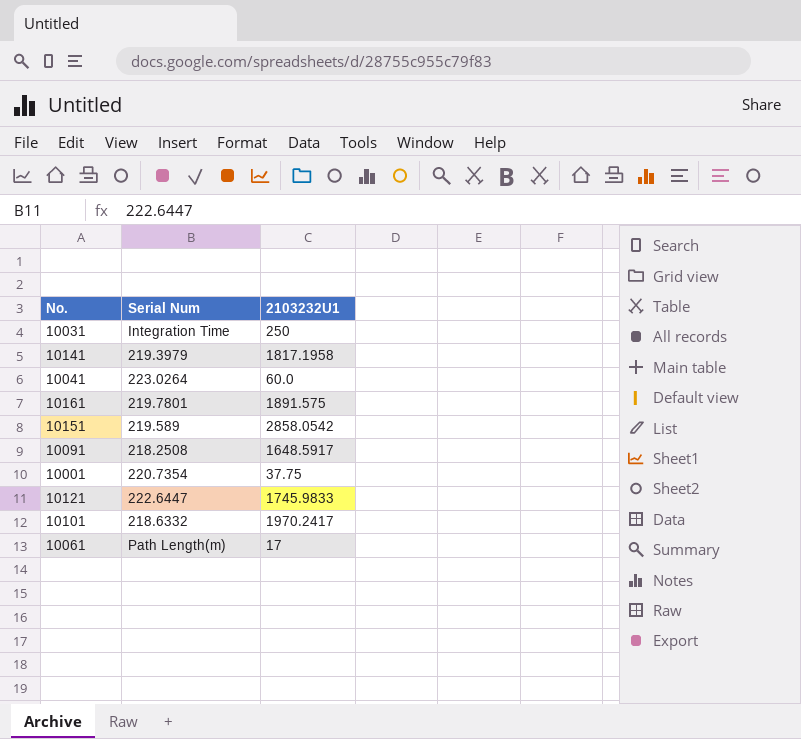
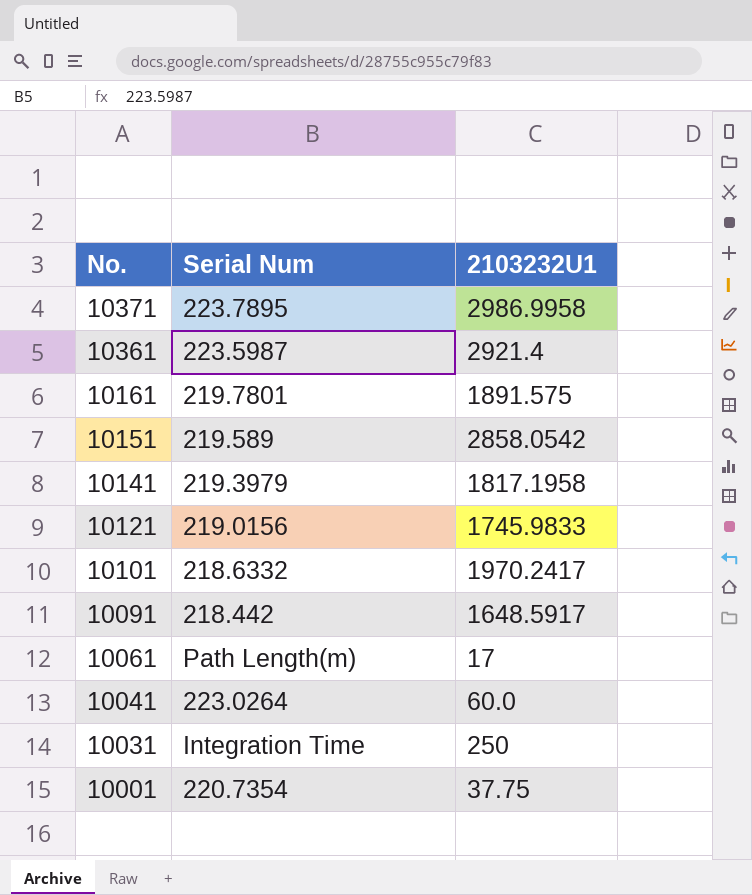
row order: none -> No. descending
row 10371: none -> 223.7895 | 2986.9958
row 10361: none -> 223.5987 | 2921.4
10121 | Serial Num: 222.6447 -> 219.0156
10091 | Serial Num: 218.2508 -> 218.442

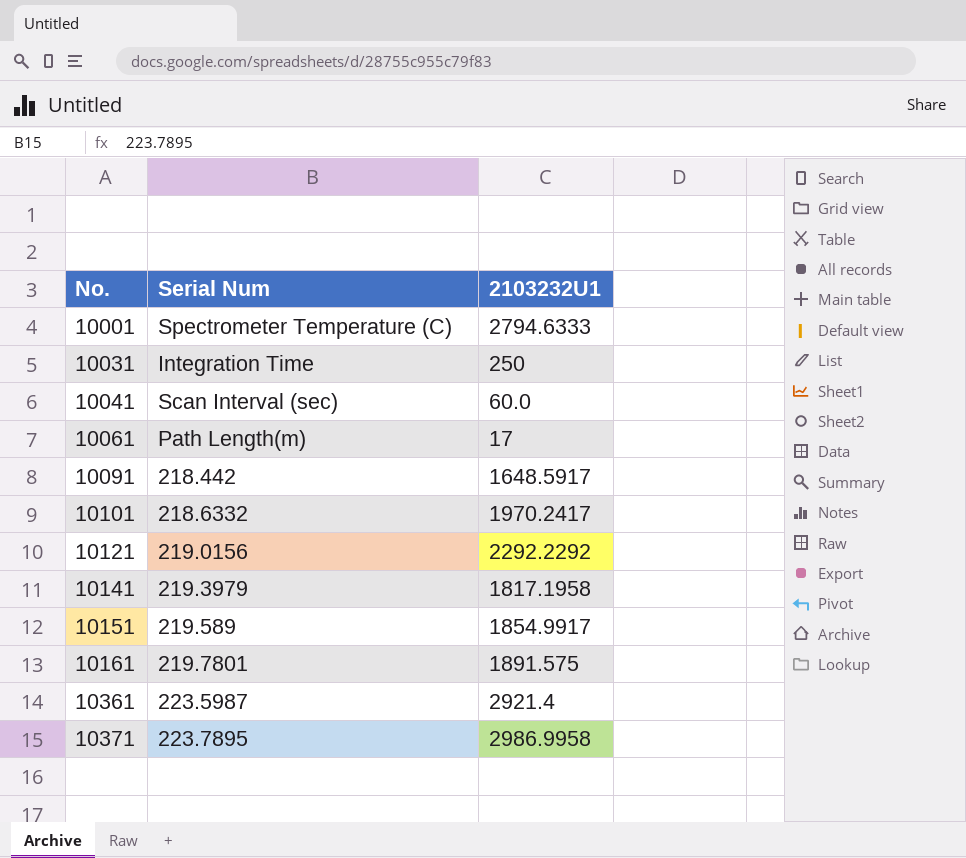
row order: No. descending -> No. ascending
10001 | Serial Num: 220.7354 -> Spectrometer Temperature (C)
10001 | 2103232U1: 37.75 -> 2794.6333
10041 | Serial Num: 223.0264 -> Scan Interval (sec)
10121 | 2103232U1: 1745.9833 -> 2292.2292
10151 | 2103232U1: 2858.0542 -> 1854.9917

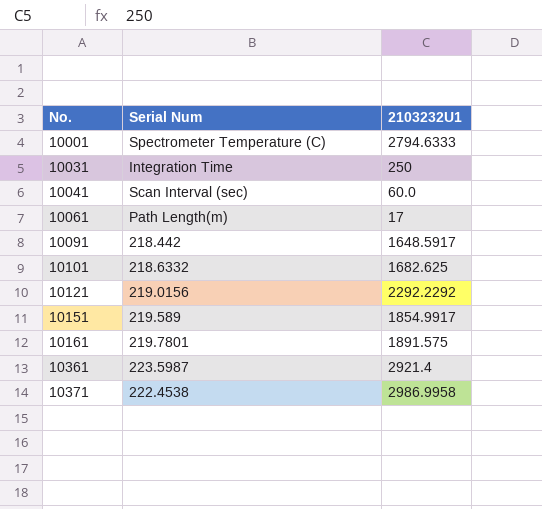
row 10141: 219.3979 | 1817.1958 -> none
10101 | 2103232U1: 1970.2417 -> 1682.625
10371 | Serial Num: 223.7895 -> 222.4538

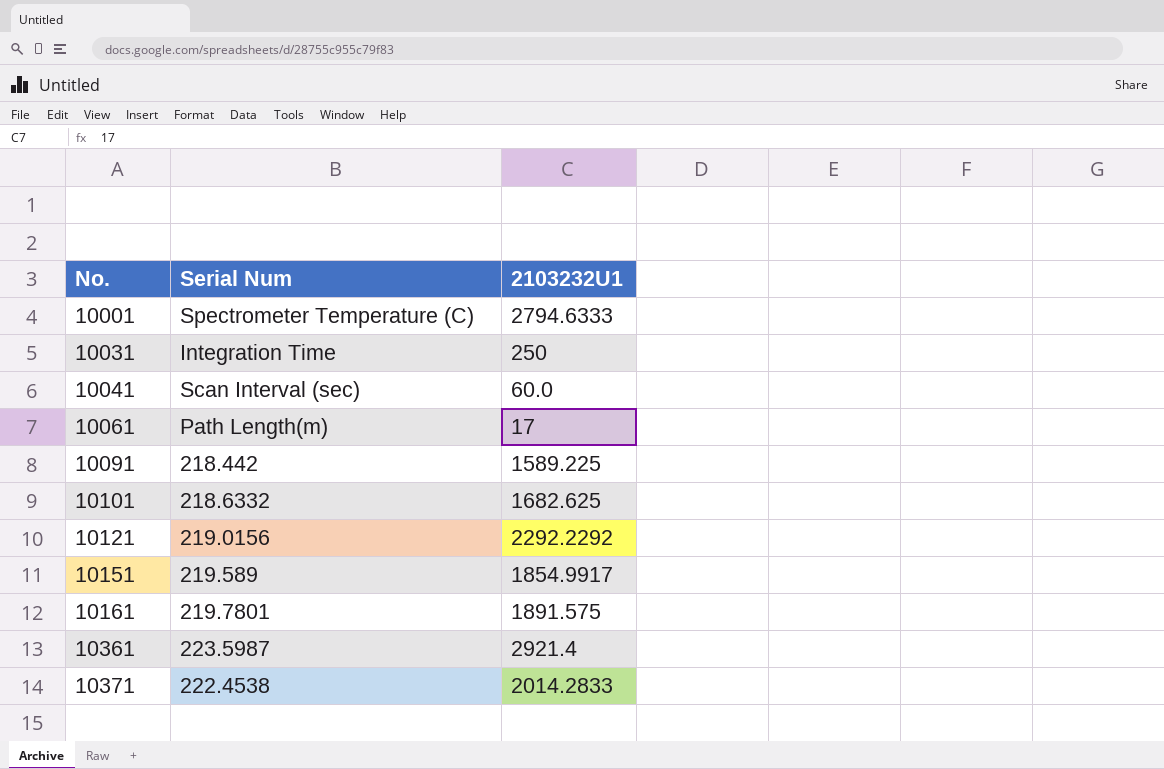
10091 | 2103232U1: 1648.5917 -> 1589.225
10371 | 2103232U1: 2986.9958 -> 2014.2833

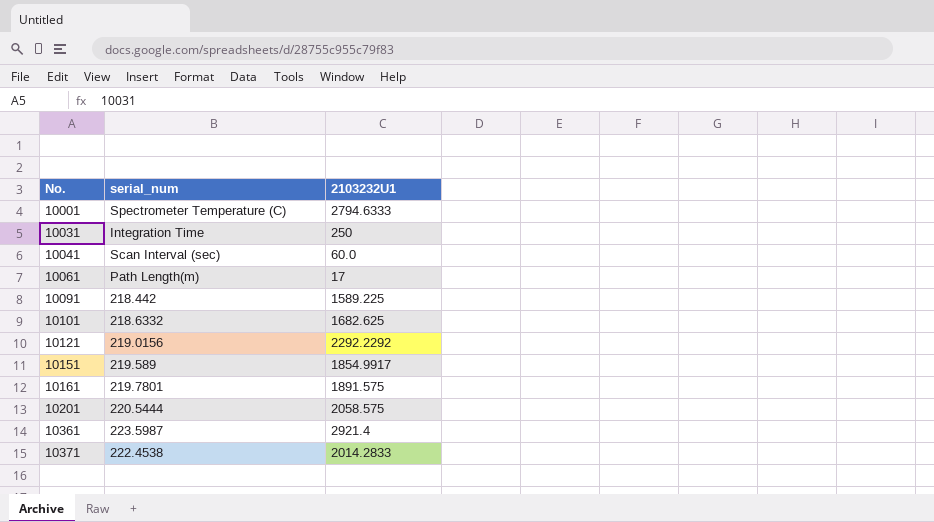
column name: Serial Num -> serial_num
row 10201: none -> 220.5444 | 2058.575

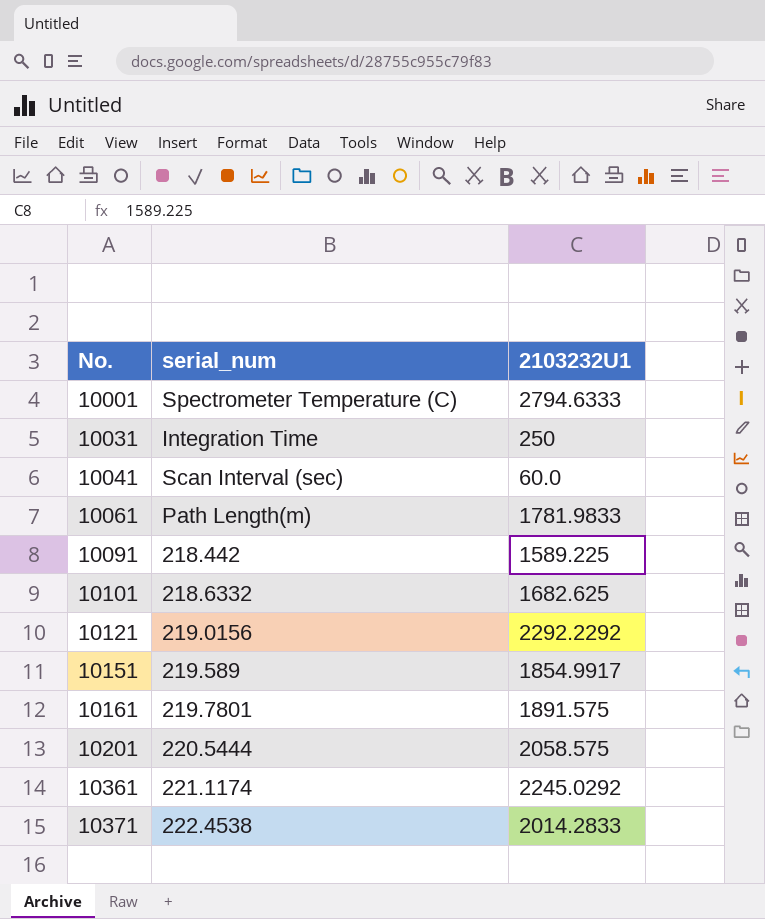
10061 | 2103232U1: 17 -> 1781.9833
10361 | serial_num: 223.5987 -> 221.1174
10361 | 2103232U1: 2921.4 -> 2245.0292

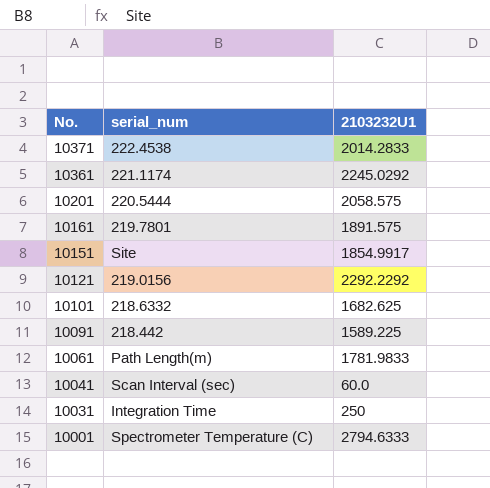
row order: No. ascending -> No. descending
10151 | serial_num: 219.589 -> Site

